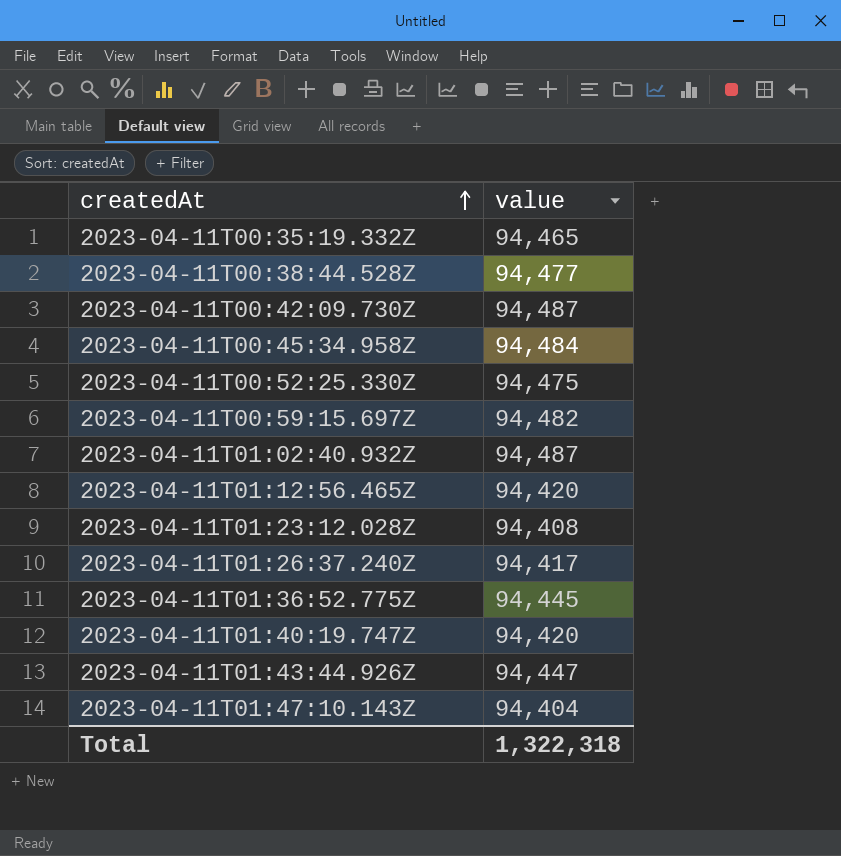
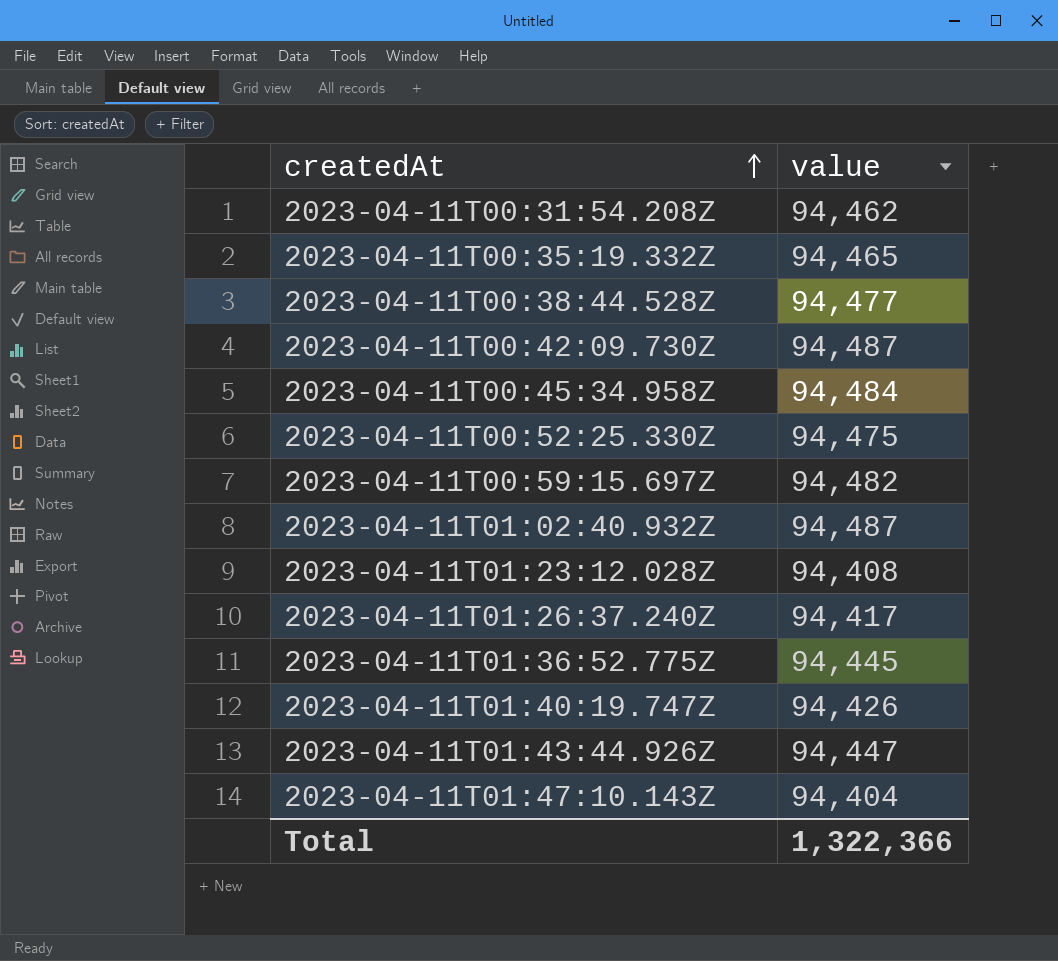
row 2023-04-11T01:12:56.465Z: 94,420 -> none
row 2023-04-11T00:31:54.208Z: none -> 94,462
2023-04-11T01:40:19.747Z | value: 94,420 -> 94,426
Total | value: 1,322,318 -> 1,322,366

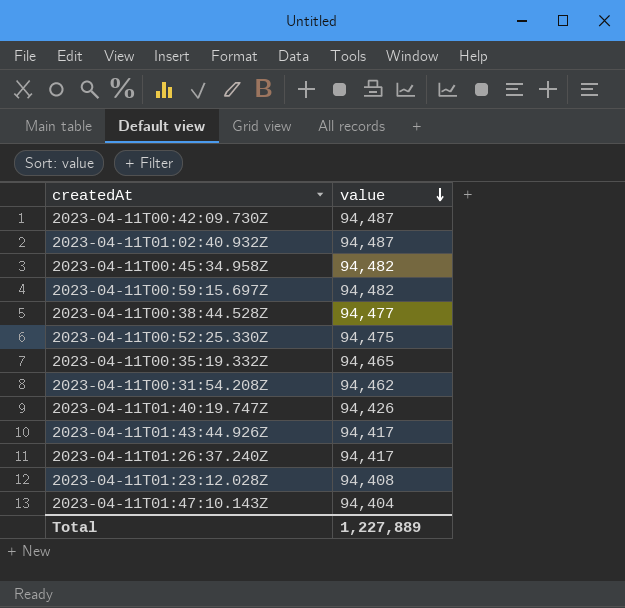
row order: createdAt ascending -> value descending
row 2023-04-11T01:36:52.775Z: 94,445 -> none
2023-04-11T00:45:34.958Z | value: 94,484 -> 94,482
2023-04-11T01:43:44.926Z | value: 94,447 -> 94,417
Total | value: 1,322,366 -> 1,227,889

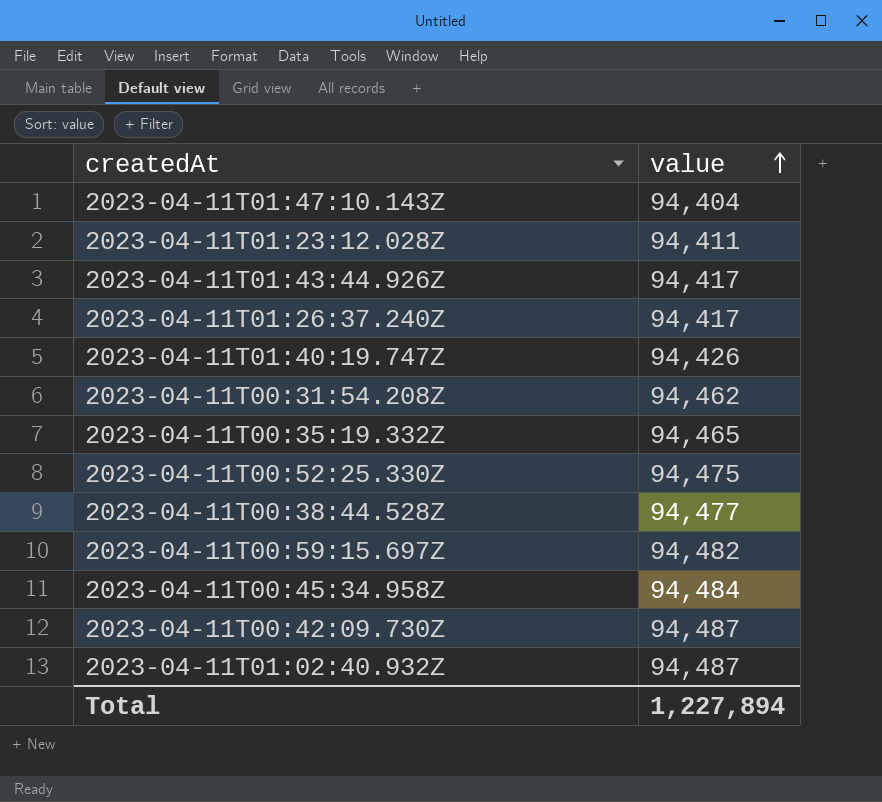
row order: value descending -> value ascending
2023-04-11T01:23:12.028Z | value: 94,408 -> 94,411
2023-04-11T00:45:34.958Z | value: 94,482 -> 94,484
Total | value: 1,227,889 -> 1,227,894

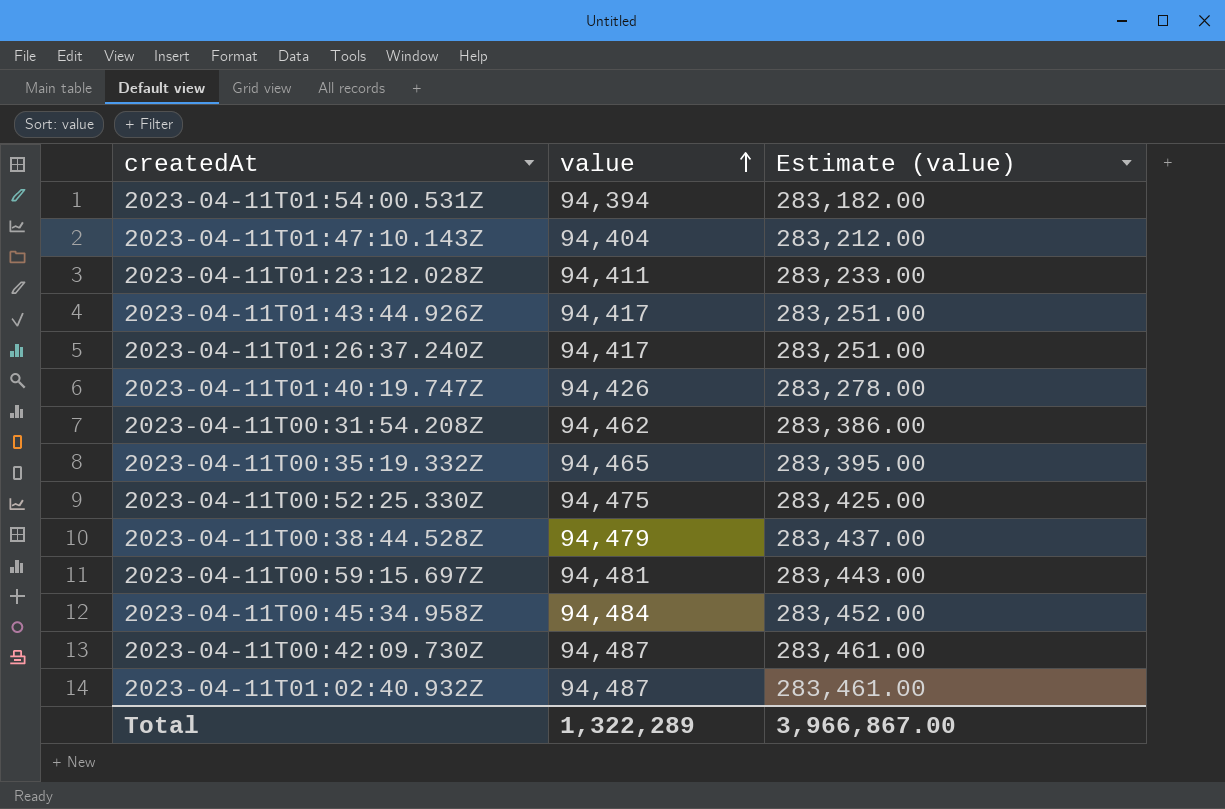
column Estimate (value) | formula: none -> [value] * 3
row 2023-04-11T01:54:00.531Z: none -> 94,394 | 283,182.00
2023-04-11T00:38:44.528Z | value: 94,477 -> 94,479
2023-04-11T00:59:15.697Z | value: 94,482 -> 94,481
Total | value: 1,227,894 -> 1,322,289

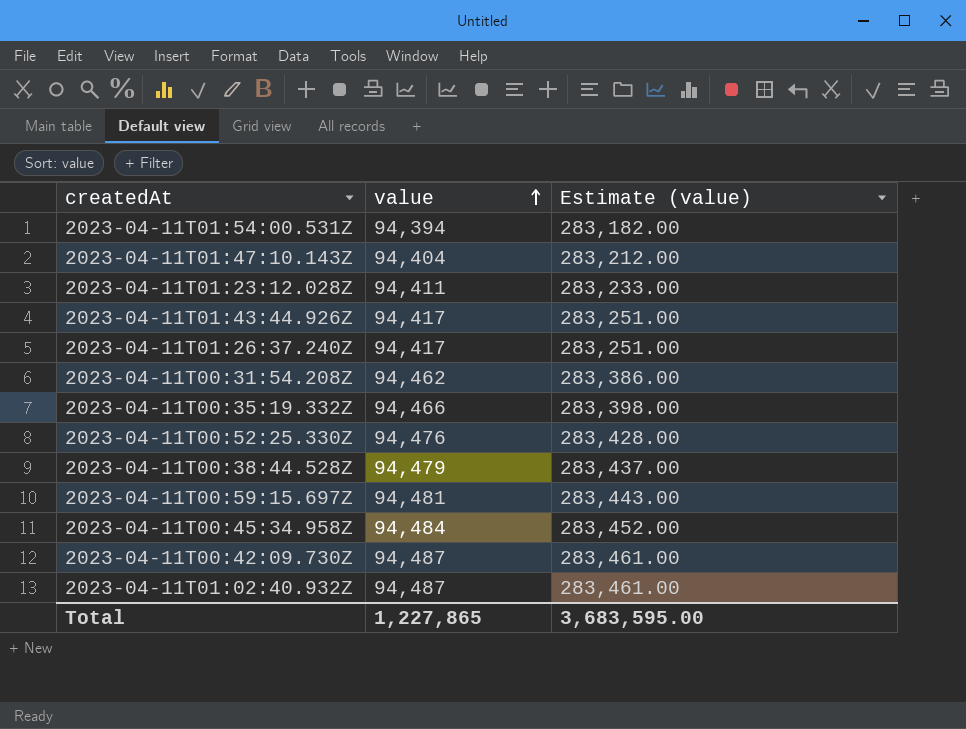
row 2023-04-11T01:40:19.747Z: 94,426 | 283,278.00 -> none
2023-04-11T00:35:19.332Z | value: 94,465 -> 94,466
2023-04-11T00:35:19.332Z | Estimate (value): 283,395.00 -> 283,398.00
2023-04-11T00:52:25.330Z | value: 94,475 -> 94,476
2023-04-11T00:52:25.330Z | Estimate (value): 283,425.00 -> 283,428.00
Total | value: 1,322,289 -> 1,227,865
Total | Estimate (value): 3,966,867.00 -> 3,683,595.00

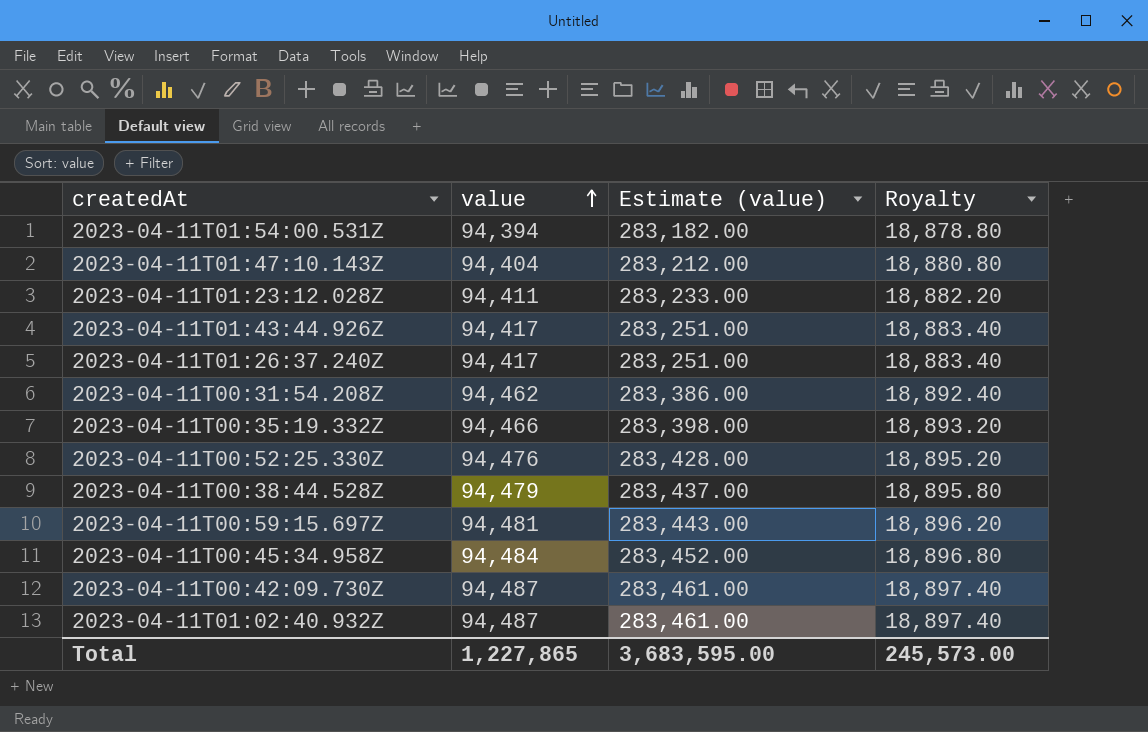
column Royalty | formula: none -> [value] * 0.2

